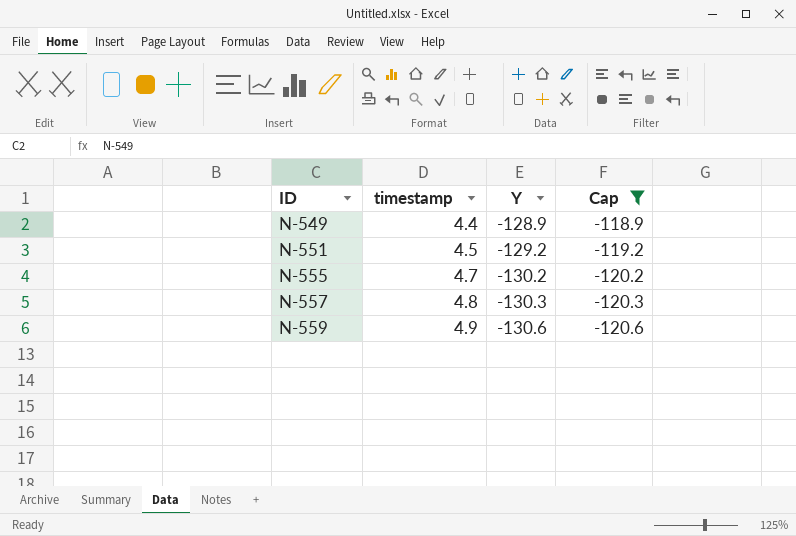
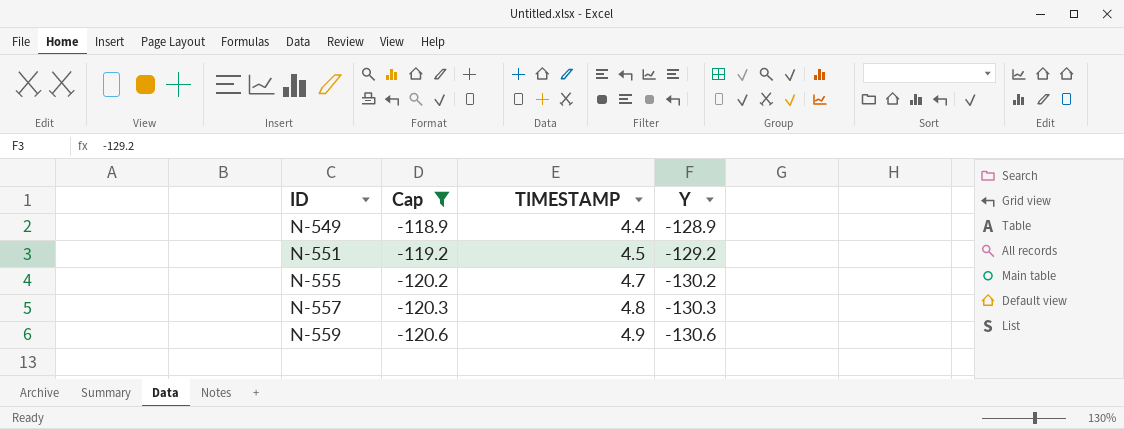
column Cap | position: 4 -> 2
column name: timestamp -> TIMESTAMP

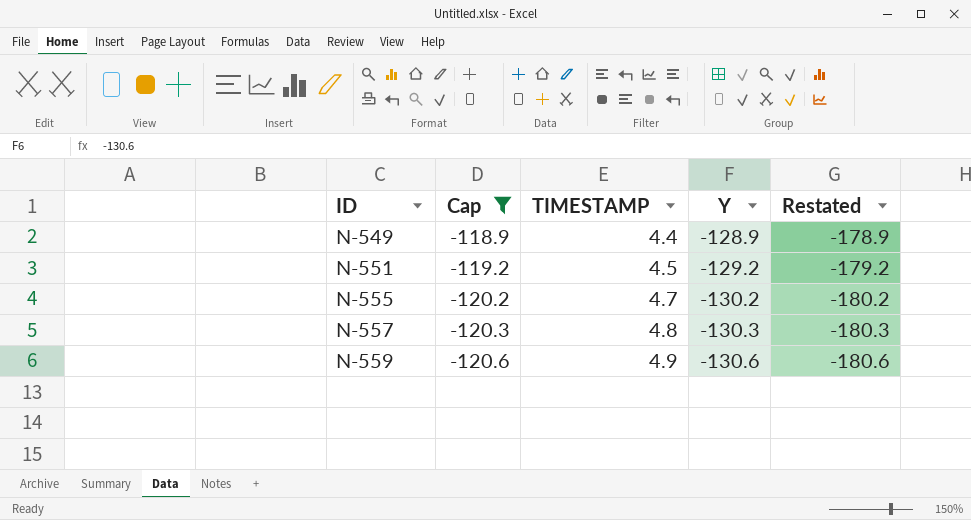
column Restated | formula: none -> [Y] - 50

